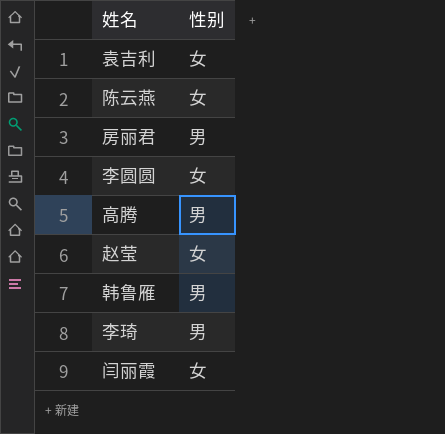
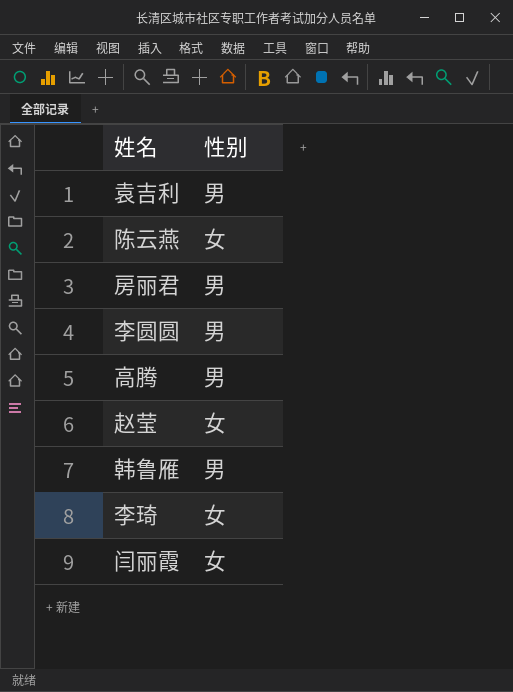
袁吉利 | 性别: 女 -> 男
李圆圆 | 性别: 女 -> 男
李琦 | 性别: 男 -> 女

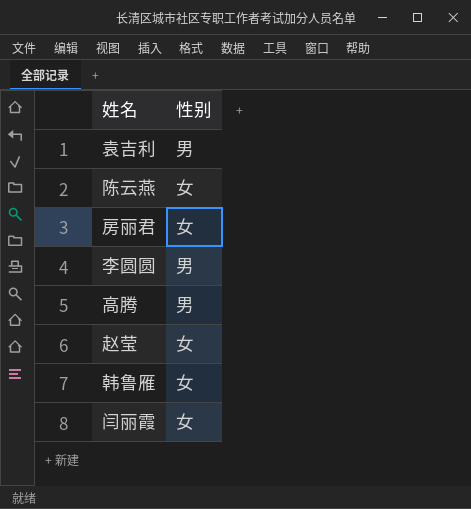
row 李琦: 女 -> none
房丽君 | 性别: 男 -> 女
韩鲁雁 | 性别: 男 -> 女

